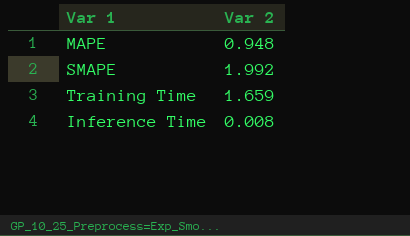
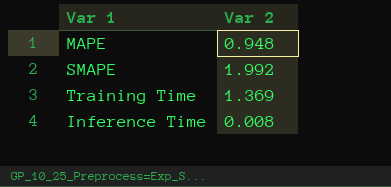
Training Time | Var 2: 1.659 -> 1.369

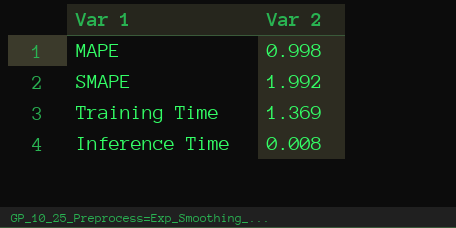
MAPE | Var 2: 0.948 -> 0.998

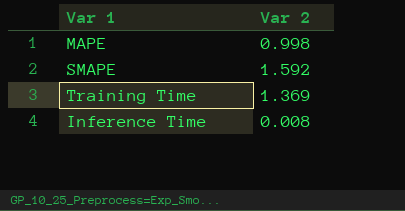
SMAPE | Var 2: 1.992 -> 1.592

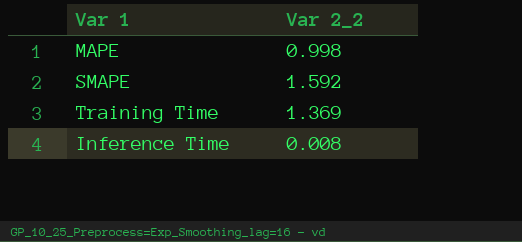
column name: Var 2 -> Var 2_2

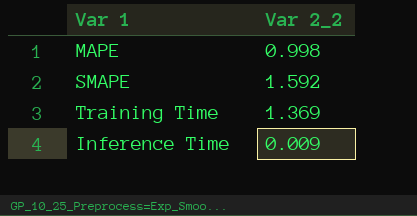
Inference Time | Var 2_2: 0.008 -> 0.009

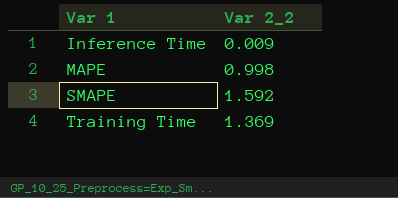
row order: none -> Var 1 ascending

